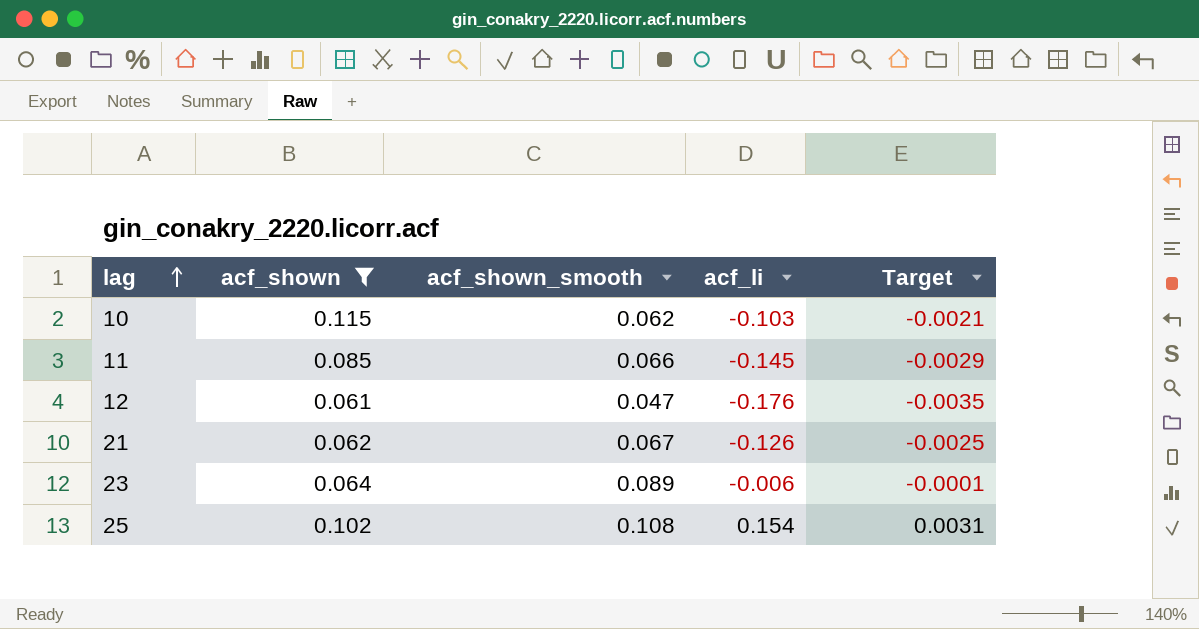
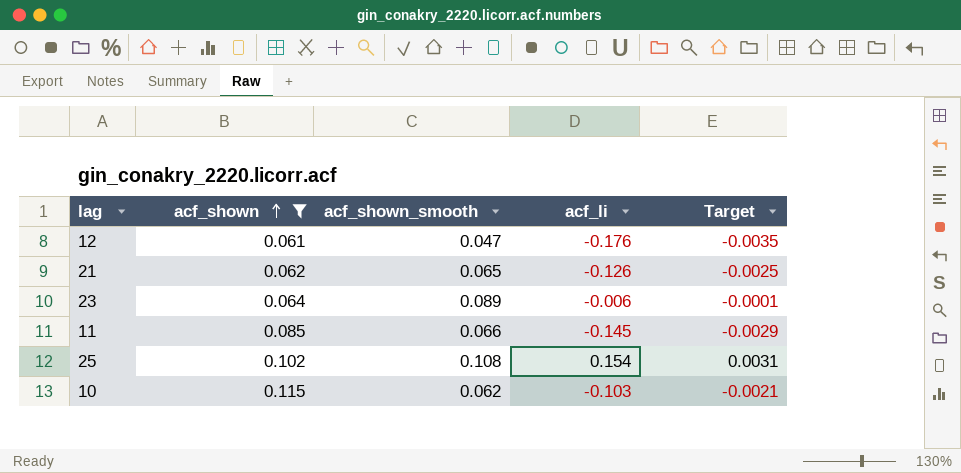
row order: lag ascending -> acf_shown ascending
21 | acf_shown_smooth: 0.067 -> 0.065

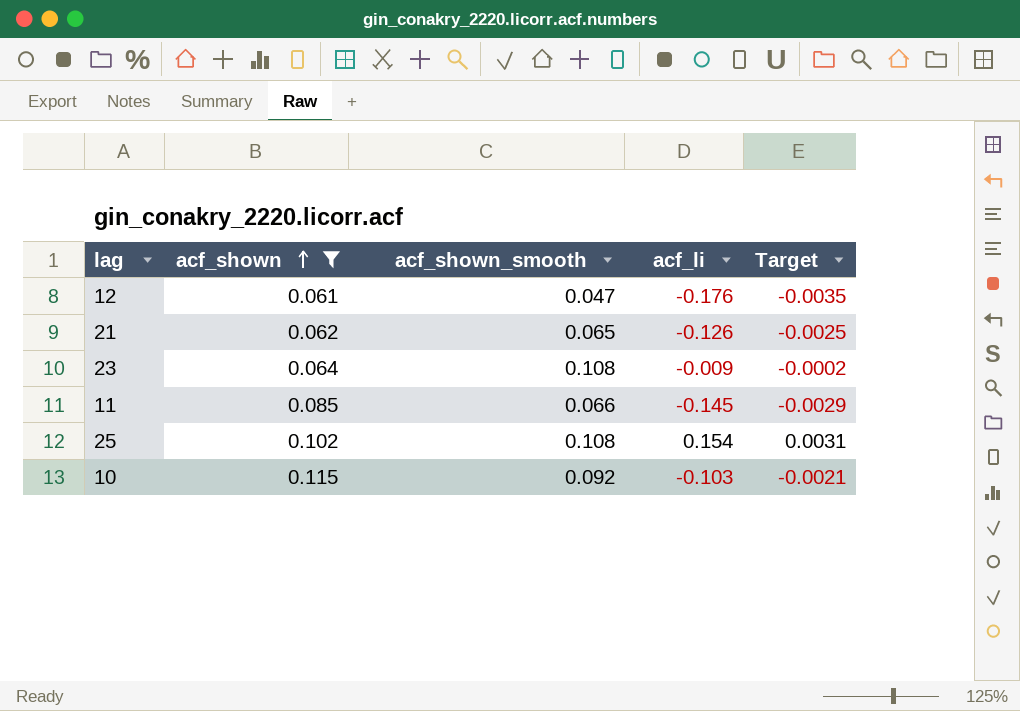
23 | acf_shown_smooth: 0.089 -> 0.108
23 | acf_li: -0.006 -> -0.009
23 | Target: -0.0001 -> -0.0002
10 | acf_shown_smooth: 0.062 -> 0.092

